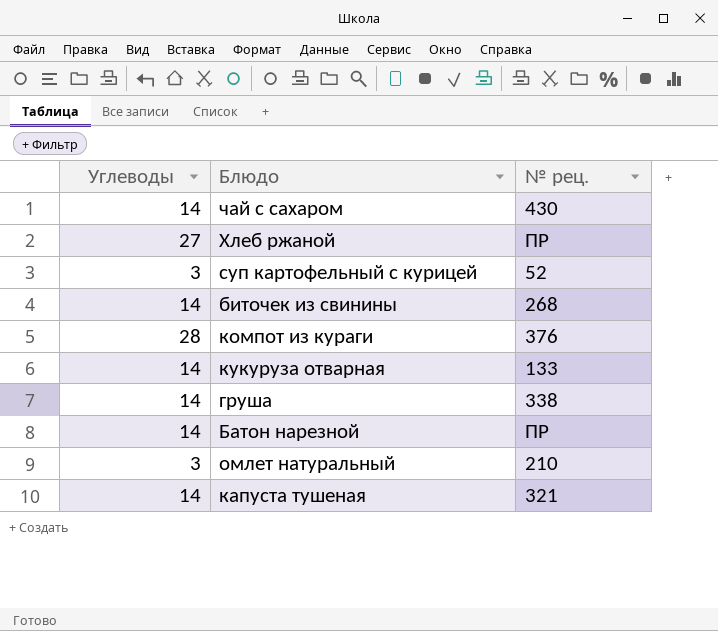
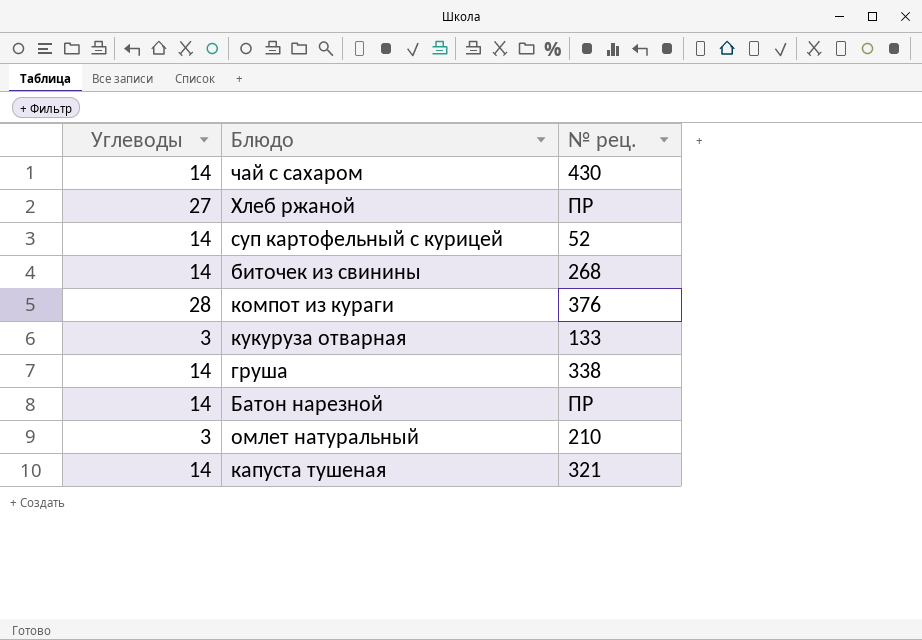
суп картофельный с курицей | Углеводы: 3 -> 14
кукуруза отварная | Углеводы: 14 -> 3

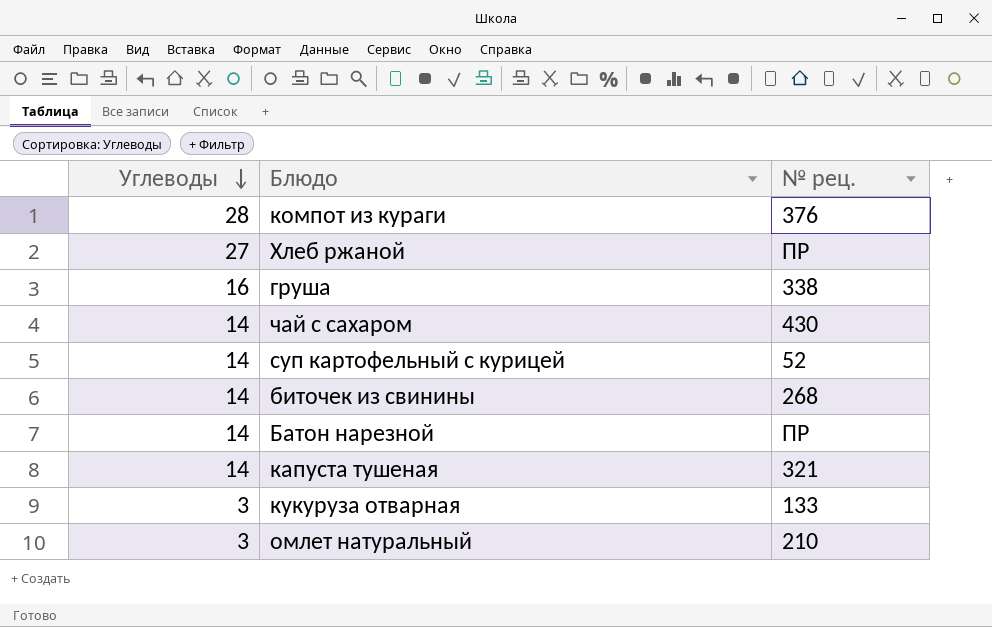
row order: none -> Углеводы descending
груша | Углеводы: 14 -> 16

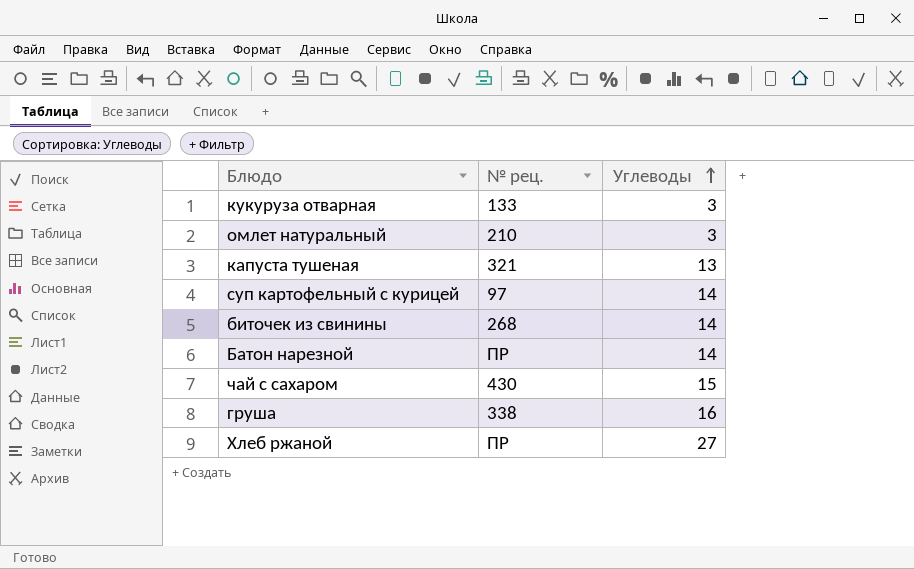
row order: Углеводы descending -> Углеводы ascending
column Углеводы | position: 1 -> 3
row компот из кураги: 28 | 376 -> none
капуста тушеная | Углеводы: 14 -> 13
суп картофельный с курицей | № рец.: 52 -> 97
чай с сахаром | Углеводы: 14 -> 15

